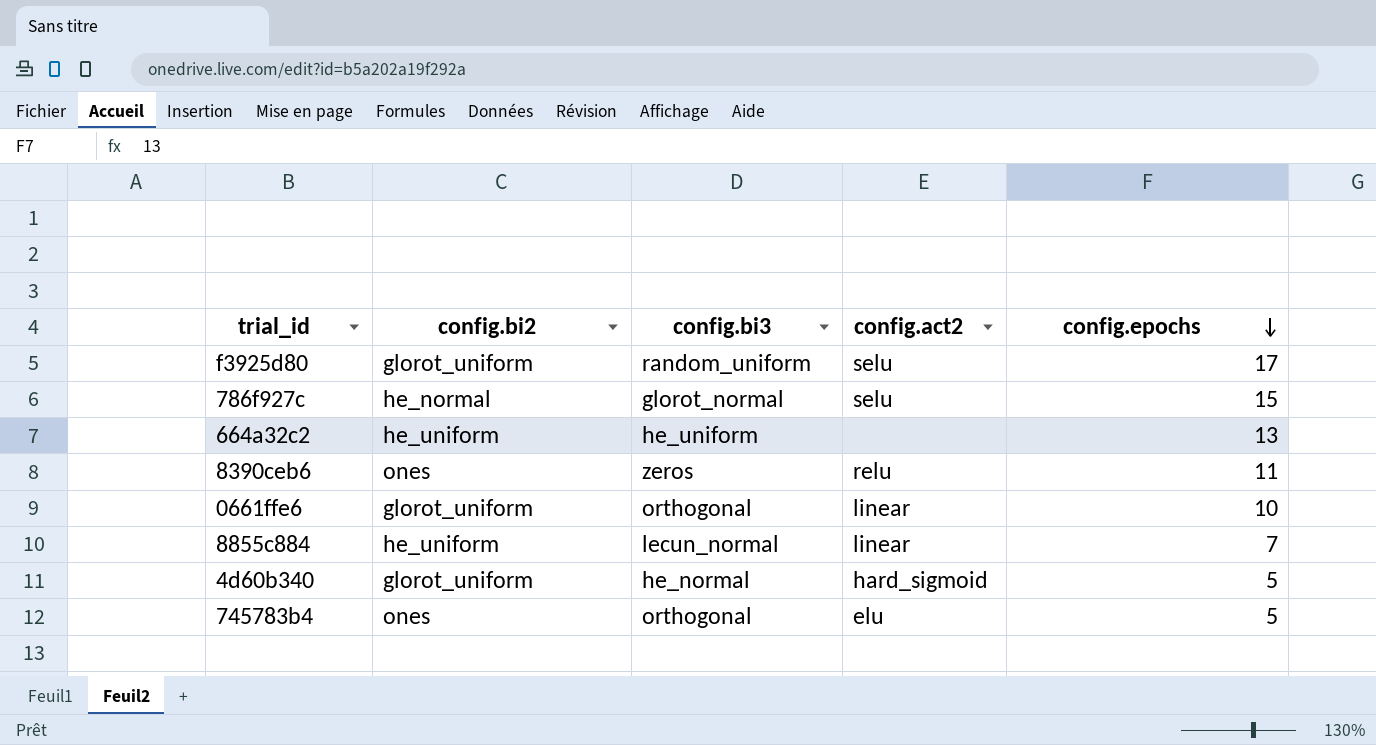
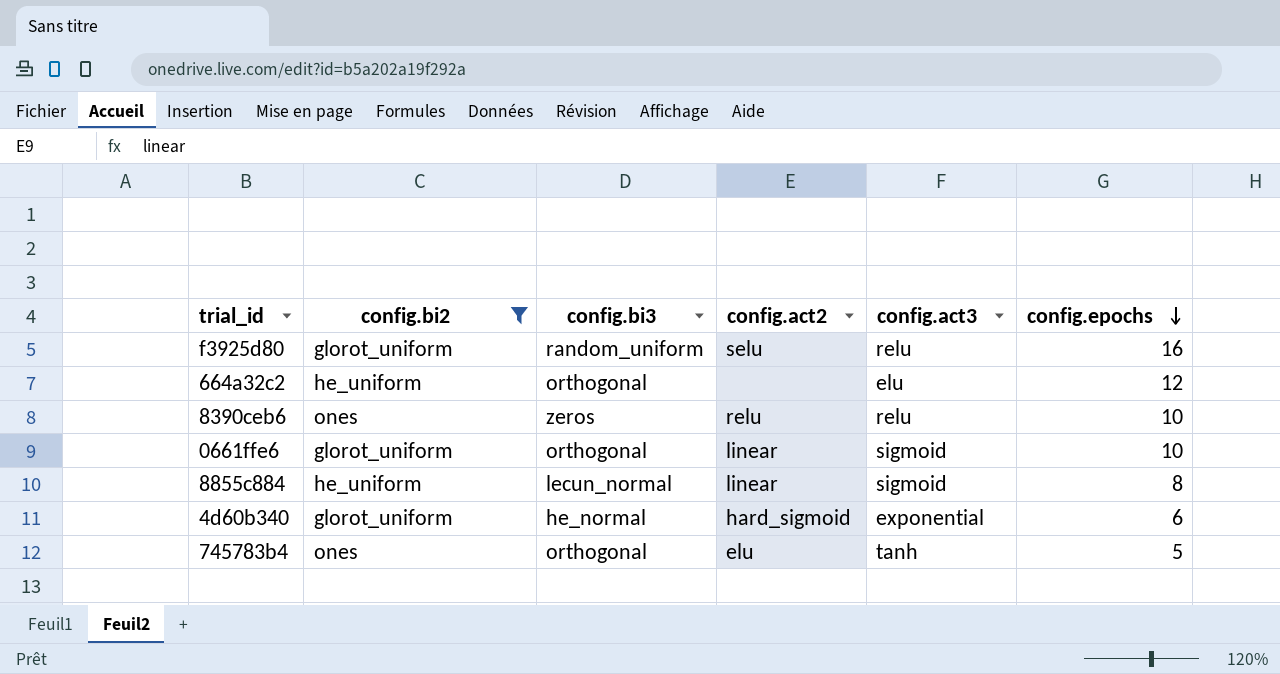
filter: none -> config.bi2 != he_normal
column config.act3 | position: none -> 5
f3925d80 | config.epochs: 17 -> 16
664a32c2 | config.bi3: he_uniform -> orthogonal
664a32c2 | config.epochs: 13 -> 12
8390ceb6 | config.epochs: 11 -> 10
8855c884 | config.epochs: 7 -> 8
4d60b340 | config.epochs: 5 -> 6

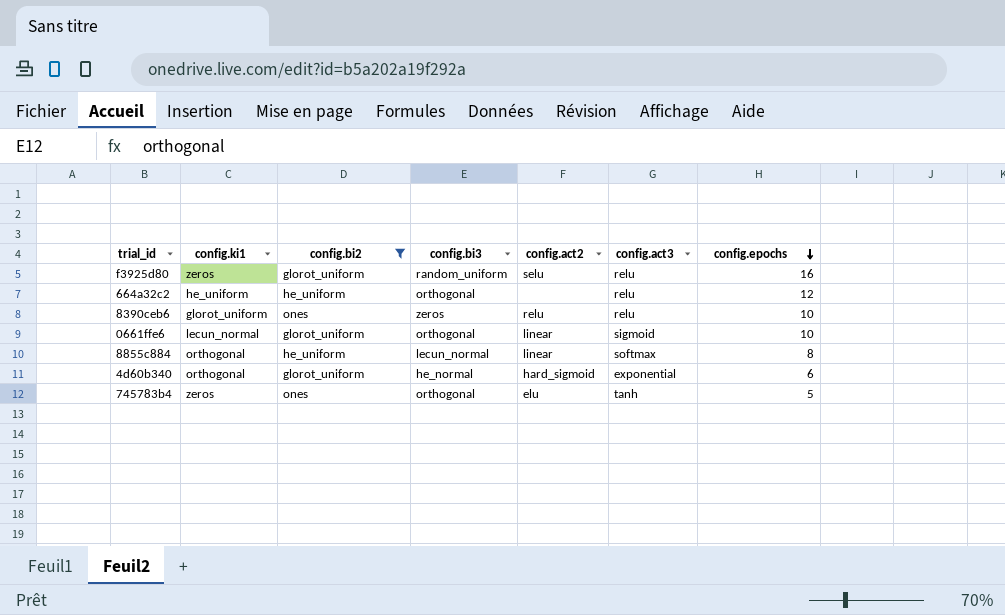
column config.ki1 | position: none -> 2
664a32c2 | config.act3: elu -> relu
8855c884 | config.act3: sigmoid -> softmax

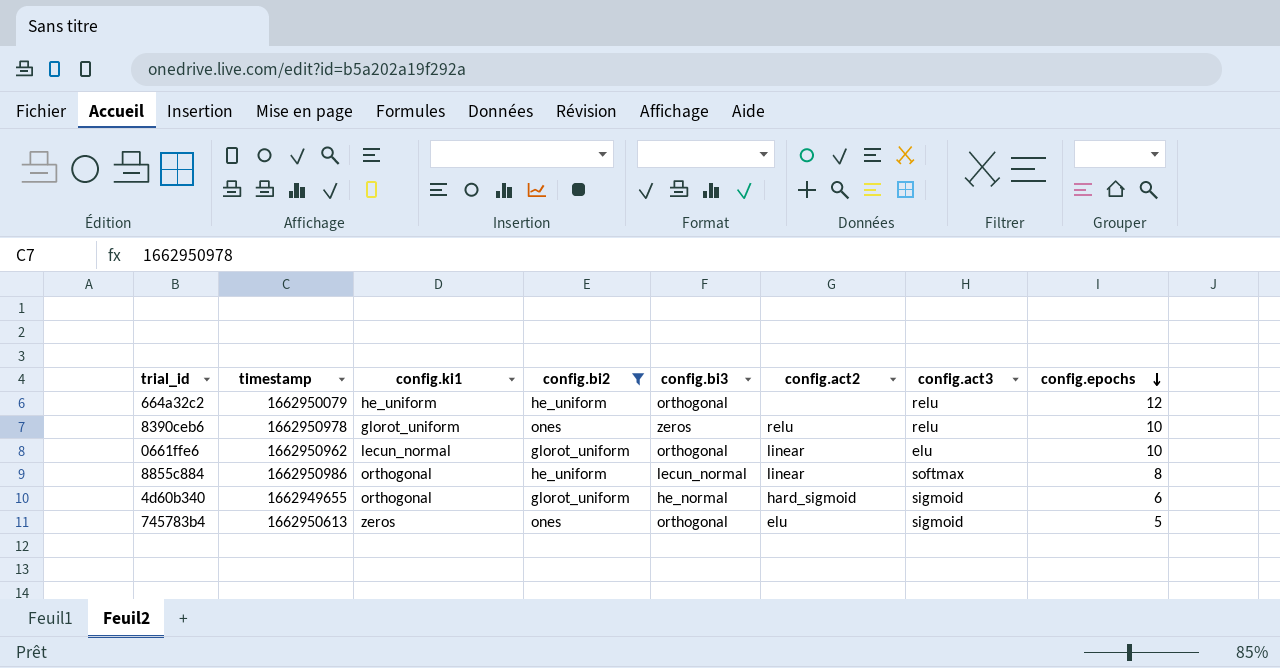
column timestamp | position: none -> 2
row f3925d80: zeros | glorot_uniform | random_uniform | selu | relu | 16 -> none
0661ffe6 | config.act3: sigmoid -> elu
4d60b340 | config.act3: exponential -> sigmoid
745783b4 | config.act3: tanh -> sigmoid

